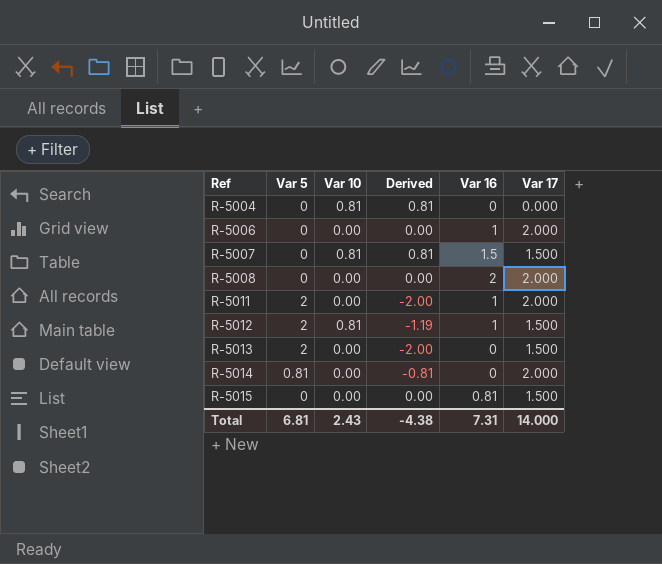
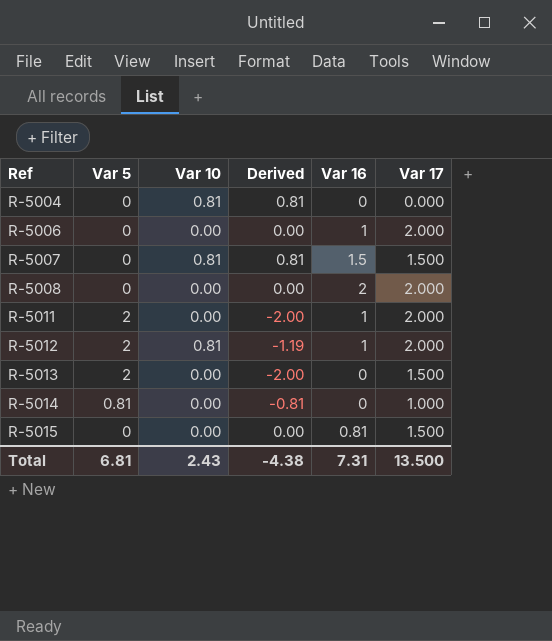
R-5012 | Var 17: 1.500 -> 2.000
R-5014 | Var 17: 2.000 -> 1.000
Total | Var 17: 14.000 -> 13.500

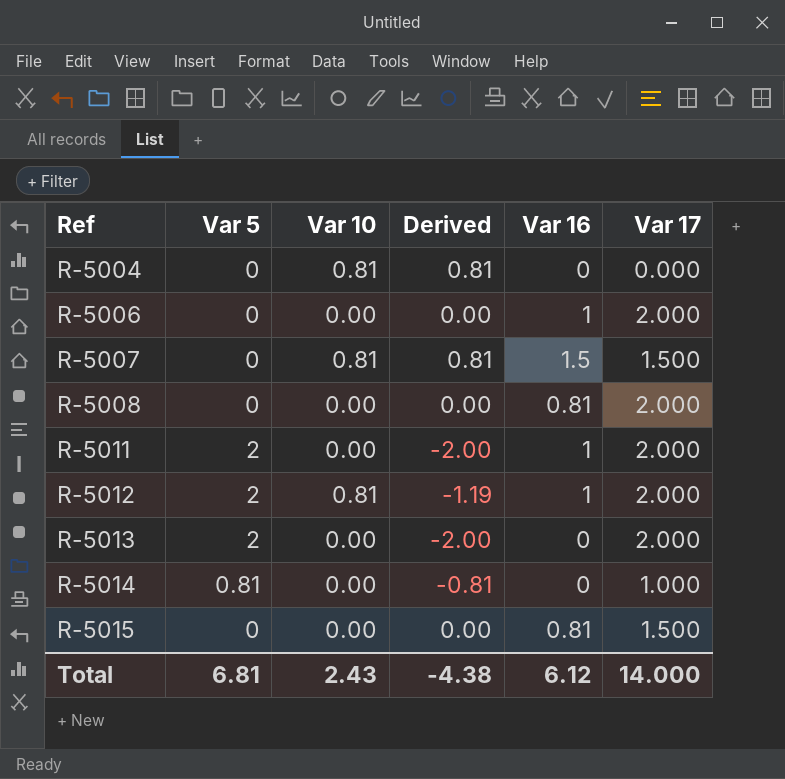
R-5008 | Var 16: 2 -> 0.81
R-5013 | Var 17: 1.500 -> 2.000
Total | Var 16: 7.31 -> 6.12
Total | Var 17: 13.500 -> 14.000

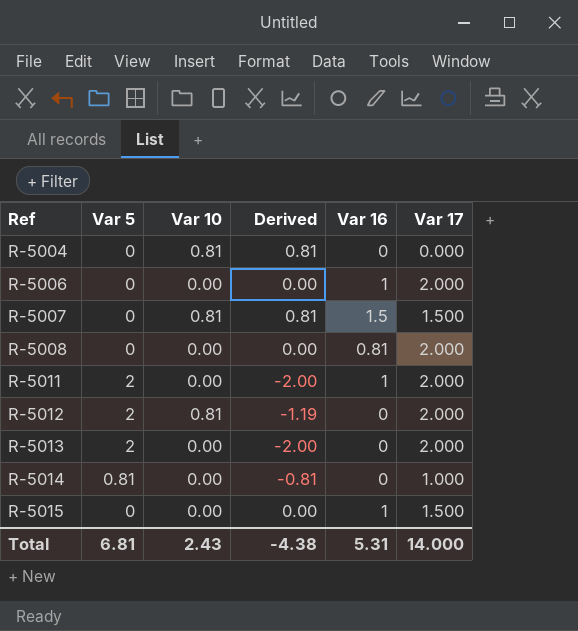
R-5012 | Var 16: 1 -> 0
R-5015 | Var 16: 0.81 -> 1
Total | Var 16: 6.12 -> 5.31

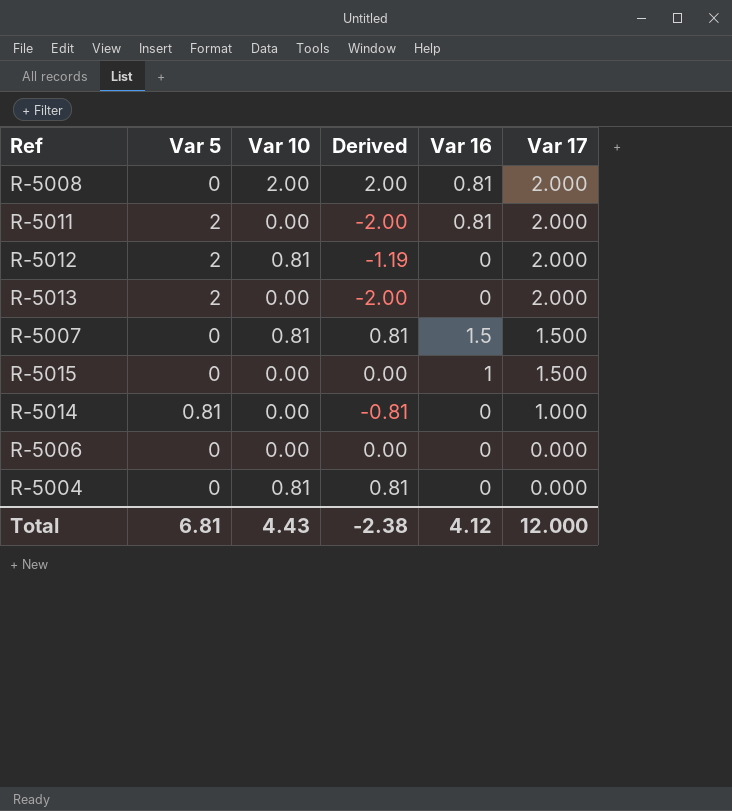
row order: Ref ascending -> Var 17 descending
R-5008 | Var 10: 0.00 -> 2.00
R-5008 | Derived: 0.00 -> 2.00
R-5011 | Var 16: 1 -> 0.81
R-5006 | Var 16: 1 -> 0
R-5006 | Var 17: 2.000 -> 0.000
Total | Var 10: 2.43 -> 4.43
Total | Derived: -4.38 -> -2.38
Total | Var 16: 5.31 -> 4.12
Total | Var 17: 14.000 -> 12.000

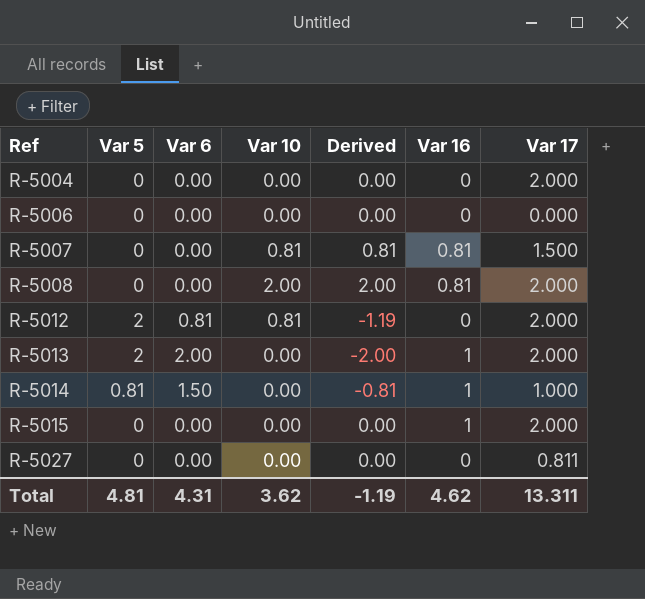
row order: Var 17 descending -> Ref ascending
column Var 6 | position: none -> 3
row R-5011: 2 | 0.00 | -2.00 | 0.81 | 2.000 -> none
R-5004 | Var 10: 0.81 -> 0.00
R-5004 | Derived: 0.81 -> 0.00
R-5004 | Var 17: 0.000 -> 2.000
R-5007 | Var 16: 1.5 -> 0.81
R-5013 | Var 16: 0 -> 1
R-5014 | Var 16: 0 -> 1
R-5015 | Var 17: 1.500 -> 2.000
row R-5027: none -> 0 | 0.00 | 0.00 | 0.00 | 0 | 0.811
Total | Var 5: 6.81 -> 4.81
Total | Var 10: 4.43 -> 3.62
Total | Derived: -2.38 -> -1.19
Total | Var 16: 4.12 -> 4.62
Total | Var 17: 12.000 -> 13.311

